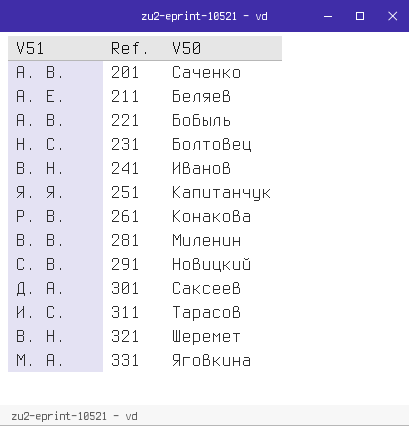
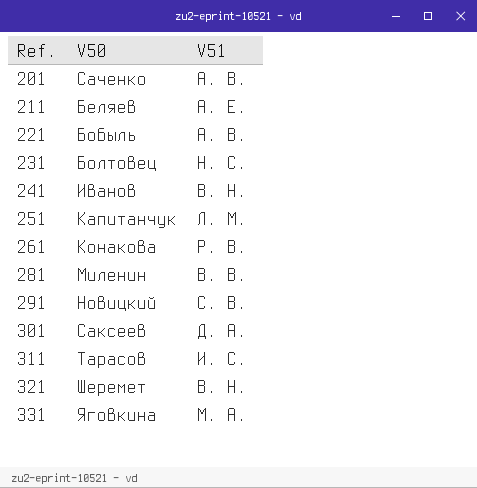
column V51 | position: 1 -> 3
251 | V51: Я. Я. -> Л. М.

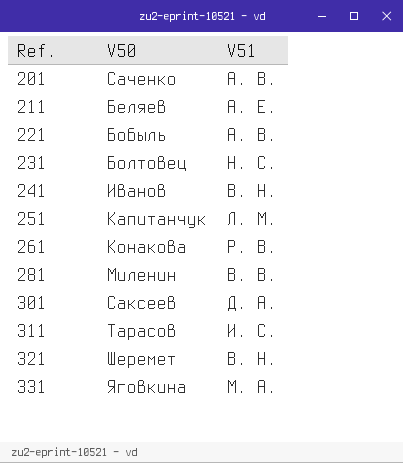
row 291: Новицкий | С. В. -> none

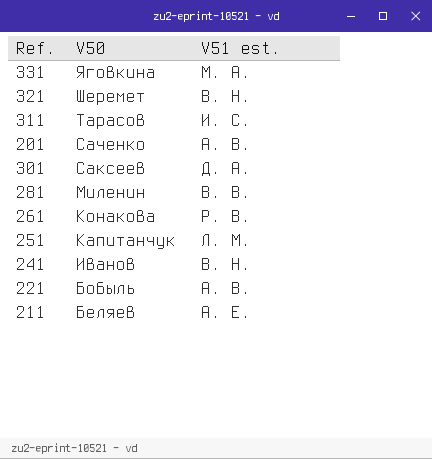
row order: Ref. ascending -> V50 descending
column name: V51 -> V51 est.
row 231: Болтовец | Н. С. -> none

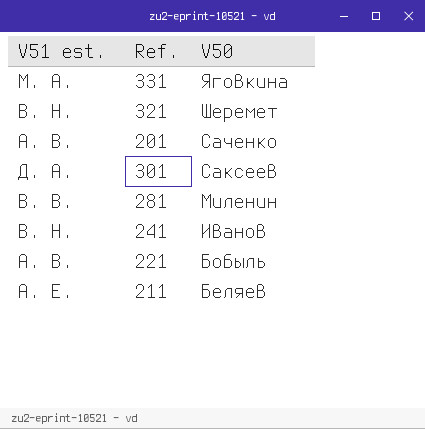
column V51 est. | position: 3 -> 1
row 311: Тарасов | И. С. -> none
row 261: Конакова | Р. В. -> none
row 251: Капитанчук | Л. М. -> none

